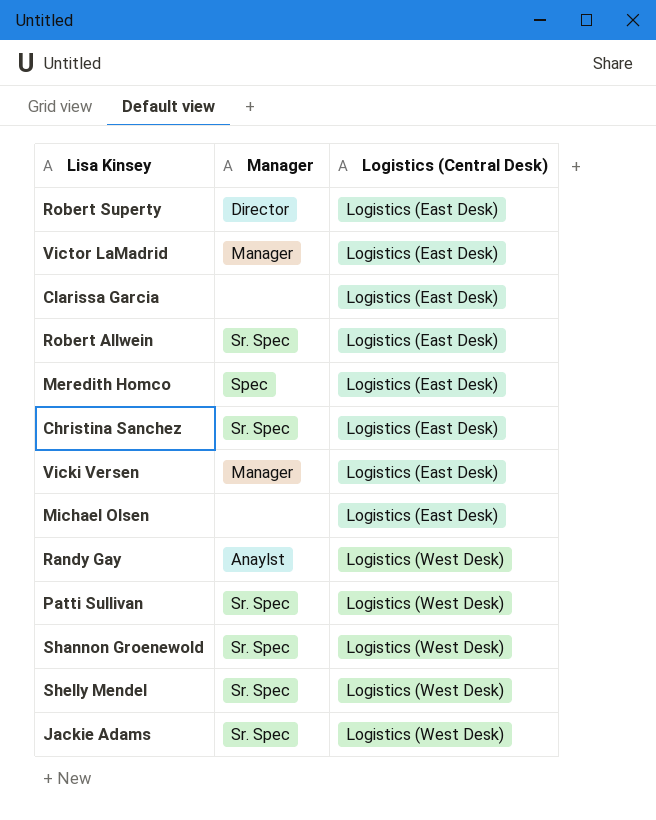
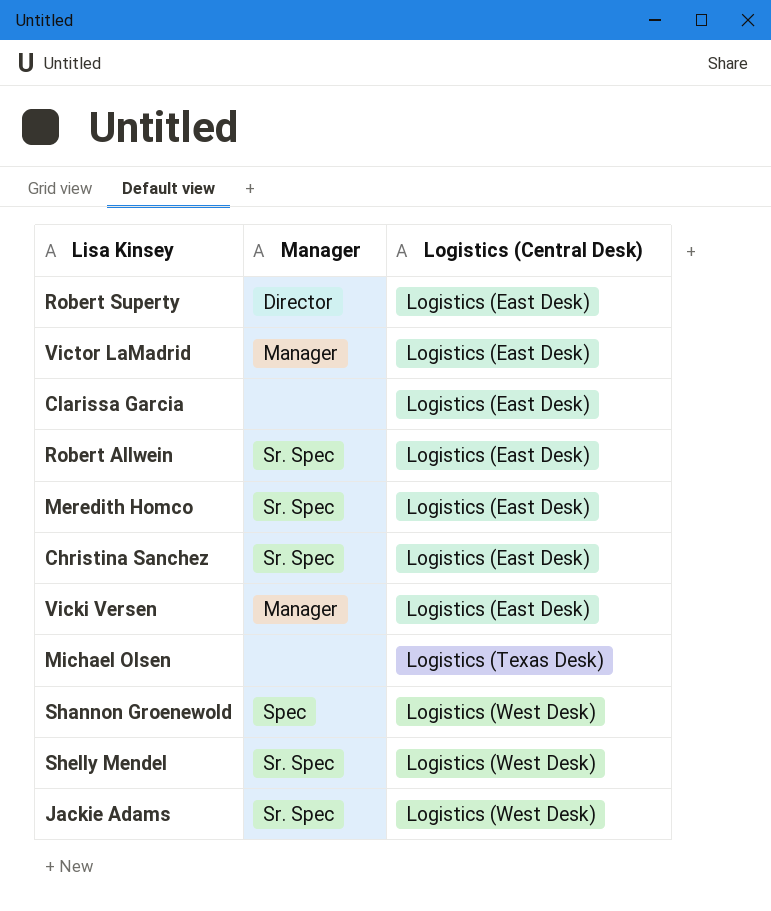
row Randy Gay: Anaylst | Logistics (West Desk) -> none
row Patti Sullivan: Sr. Spec | Logistics (West Desk) -> none
Meredith Homco | Manager: Spec -> Sr. Spec
Michael Olsen | Logistics (Central Desk): Logistics (East Desk) -> Logistics (Texas Desk)
Shannon Groenewold | Manager: Sr. Spec -> Spec

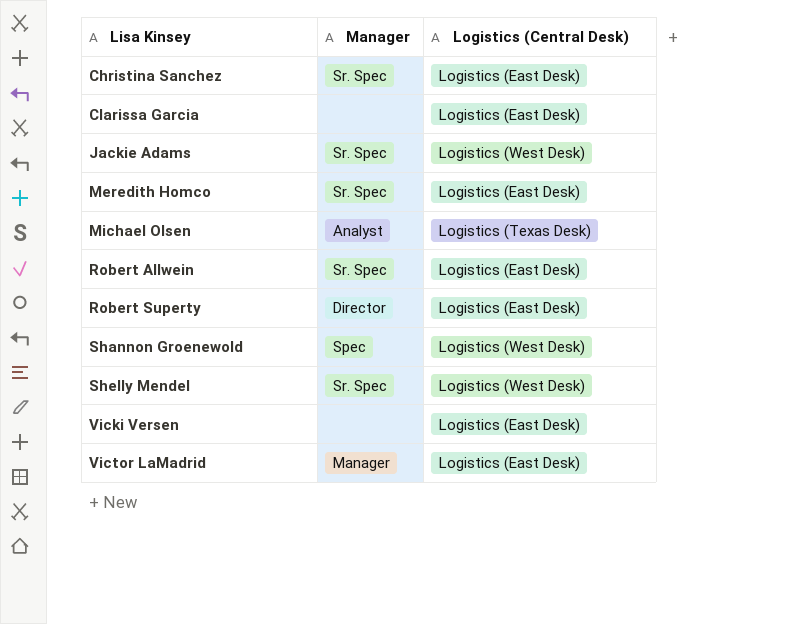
row order: Logistics (Central Desk) ascending -> Lisa Kinsey ascending
Michael Olsen | Manager: none -> Analyst
Vicki Versen | Manager: Manager -> none

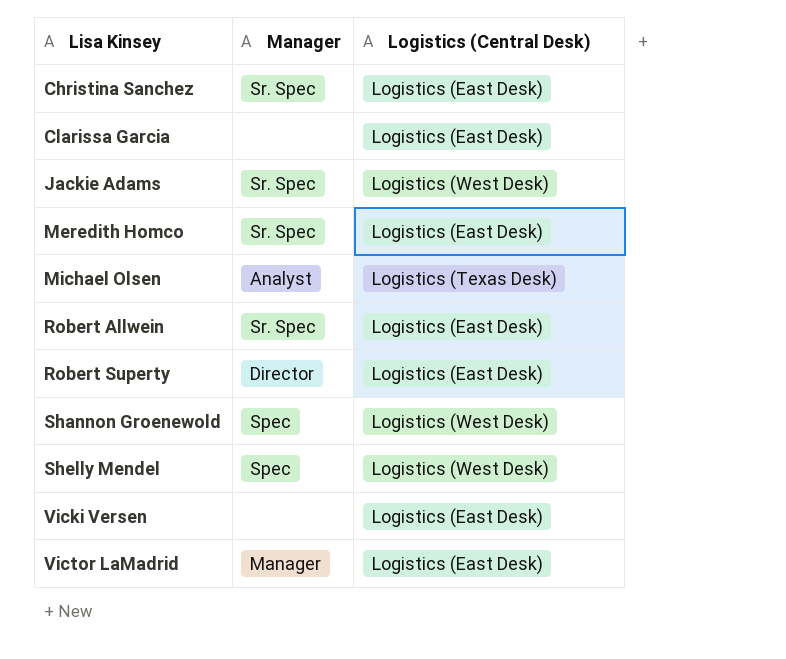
Shelly Mendel | Manager: Sr. Spec -> Spec

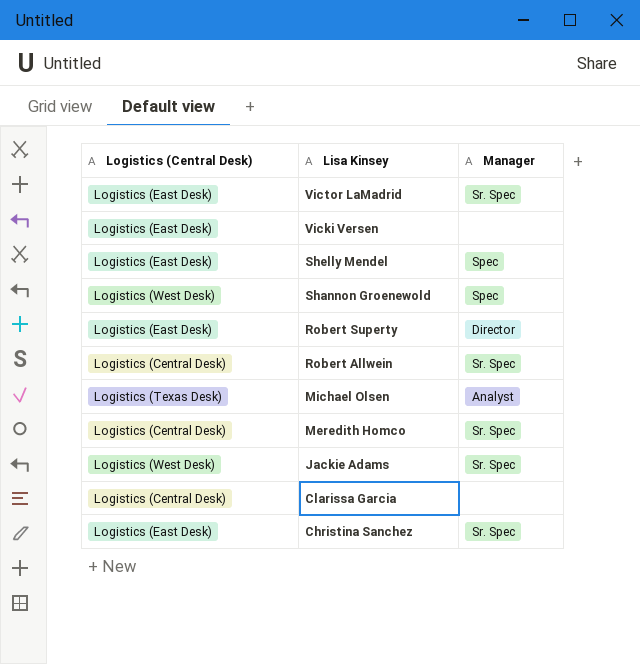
row order: Lisa Kinsey ascending -> Lisa Kinsey descending
column Logistics (Central Desk) | position: 3 -> 1
Victor LaMadrid | Manager: Manager -> Sr. Spec
Shelly Mendel | Logistics (Central Desk): Logistics (West Desk) -> Logistics (East Desk)
Robert Allwein | Logistics (Central Desk): Logistics (East Desk) -> Logistics (Central Desk)
Meredith Homco | Logistics (Central Desk): Logistics (East Desk) -> Logistics (Central Desk)
Clarissa Garcia | Logistics (Central Desk): Logistics (East Desk) -> Logistics (Central Desk)

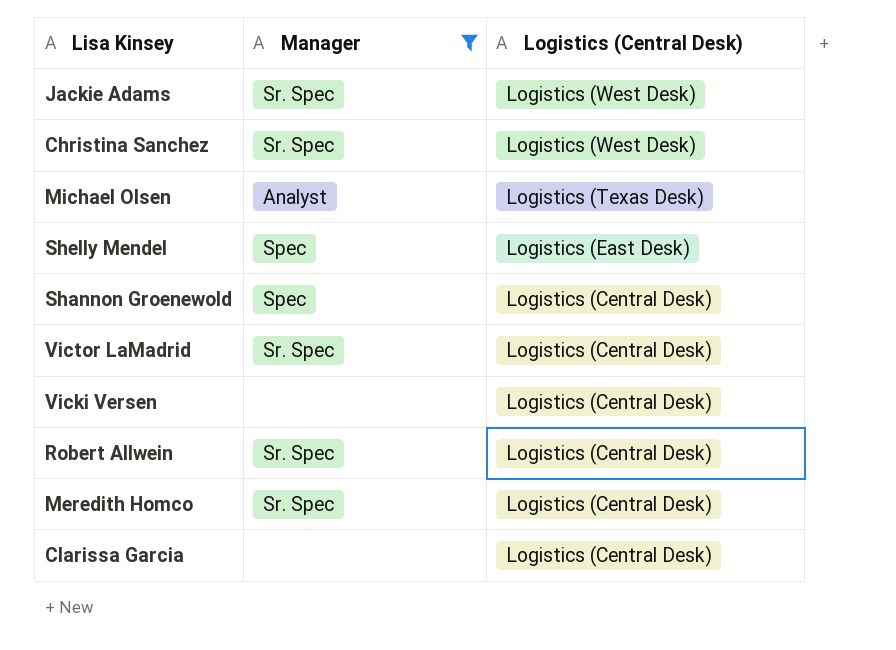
filter: none -> Manager != Director
row order: Lisa Kinsey descending -> Logistics (Central Desk) descending
column Logistics (Central Desk) | position: 1 -> 3
Christina Sanchez | Logistics (Central Desk): Logistics (East Desk) -> Logistics (West Desk)
Shannon Groenewold | Logistics (Central Desk): Logistics (West Desk) -> Logistics (Central Desk)
Victor LaMadrid | Logistics (Central Desk): Logistics (East Desk) -> Logistics (Central Desk)
Vicki Versen | Logistics (Central Desk): Logistics (East Desk) -> Logistics (Central Desk)

